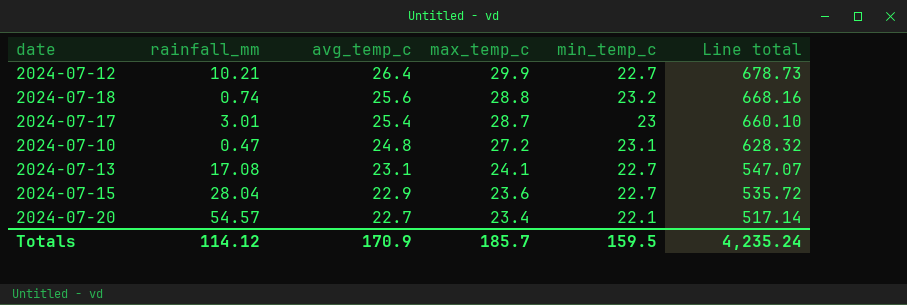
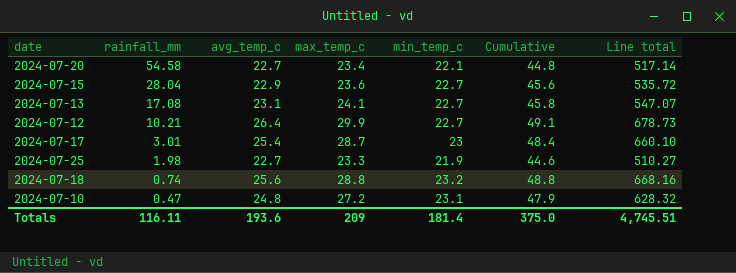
row order: avg_temp_c descending -> rainfall_mm descending
column Cumulative | formula: none -> [avg_temp_c] + [min_temp_c]
2024-07-20 | rainfall_mm: 54.57 -> 54.58
row 2024-07-25: none -> 1.98 | 22.7 | 23.3 | 21.9 | 44.6 | 510.27
Totals | rainfall_mm: 114.12 -> 116.11
Totals | avg_temp_c: 170.9 -> 193.6
Totals | max_temp_c: 185.7 -> 209
Totals | min_temp_c: 159.5 -> 181.4
Totals | Line total: 4,235.24 -> 4,745.51

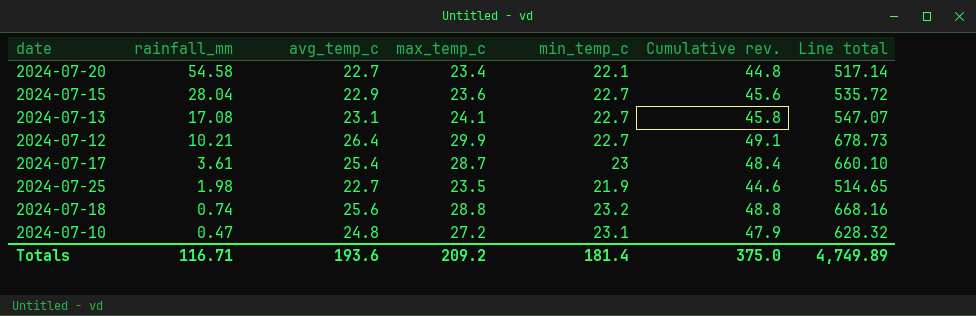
column name: Cumulative -> Cumulative rev.
2024-07-17 | rainfall_mm: 3.01 -> 3.61
2024-07-25 | max_temp_c: 23.3 -> 23.5
2024-07-25 | Line total: 510.27 -> 514.65
Totals | rainfall_mm: 116.11 -> 116.71
Totals | max_temp_c: 209 -> 209.2
Totals | Line total: 4,745.51 -> 4,749.89

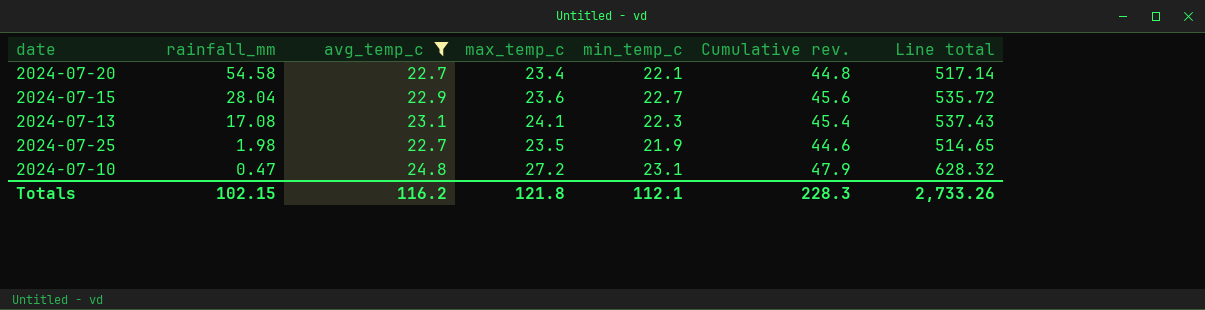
filter: none -> avg_temp_c <= 24.8
2024-07-13 | min_temp_c: 22.7 -> 22.3
2024-07-13 | Cumulative rev.: 45.8 -> 45.4
2024-07-13 | Line total: 547.07 -> 537.43
Totals | rainfall_mm: 116.71 -> 102.15
Totals | avg_temp_c: 193.6 -> 116.2
Totals | max_temp_c: 209.2 -> 121.8
Totals | min_temp_c: 181.4 -> 112.1
Totals | Cumulative rev.: 375.0 -> 228.3
Totals | Line total: 4,749.89 -> 2,733.26

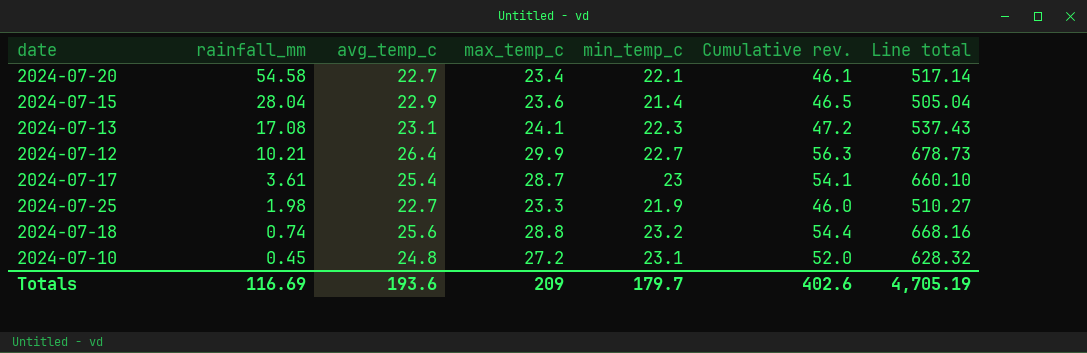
filter: avg_temp_c <= 24.8 -> none
column Cumulative rev. | formula: [avg_temp_c] + [min_temp_c] -> [avg_temp_c] + [max_temp_c]
2024-07-15 | min_temp_c: 22.7 -> 21.4
2024-07-15 | Line total: 535.72 -> 505.04
2024-07-25 | max_temp_c: 23.5 -> 23.3
2024-07-25 | Line total: 514.65 -> 510.27
2024-07-10 | rainfall_mm: 0.47 -> 0.45
Totals | rainfall_mm: 102.15 -> 116.69
Totals | avg_temp_c: 116.2 -> 193.6
Totals | max_temp_c: 121.8 -> 209
Totals | min_temp_c: 112.1 -> 179.7
Totals | Cumulative rev.: 228.3 -> 402.6
Totals | Line total: 2,733.26 -> 4,705.19

